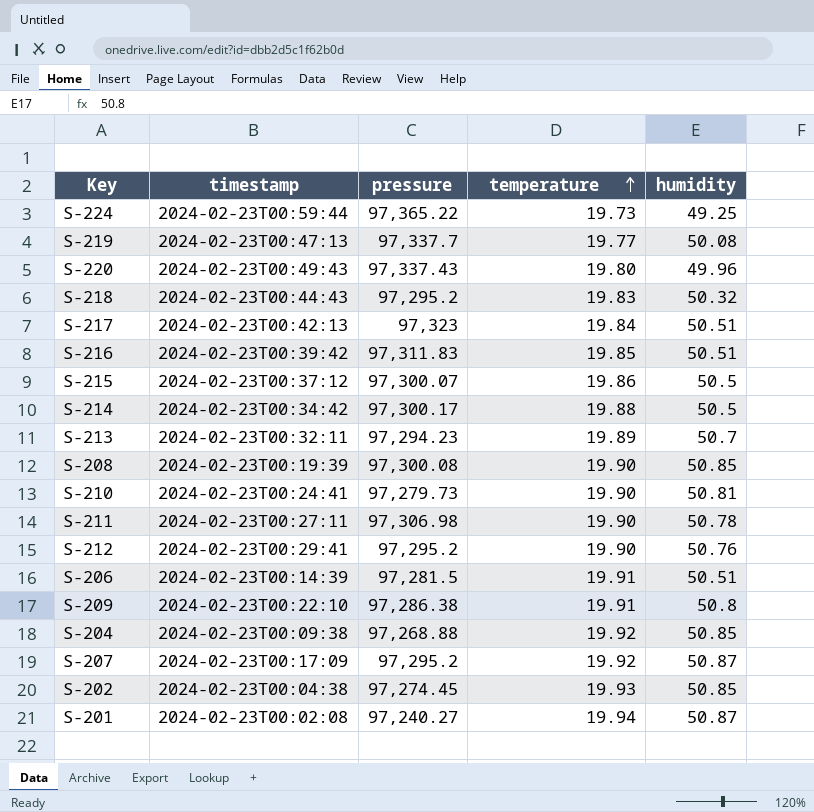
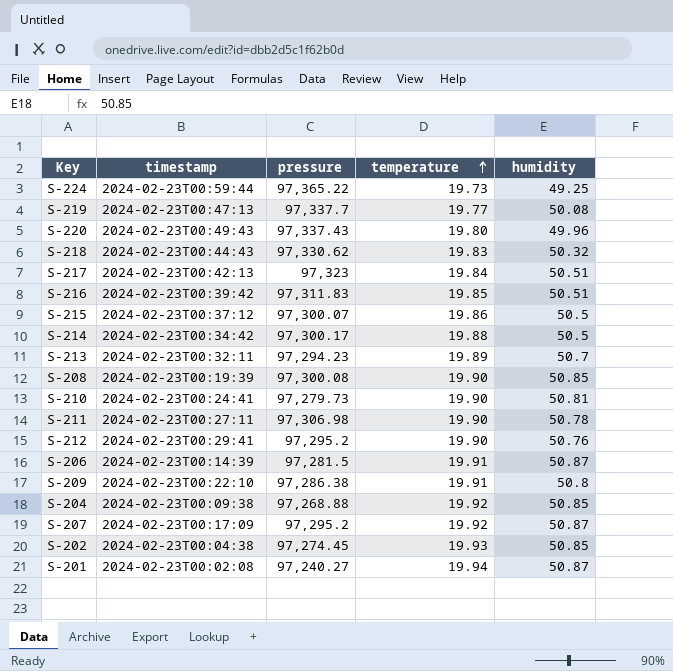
S-218 | pressure: 97,295.2 -> 97,330.62
S-206 | humidity: 50.51 -> 50.87

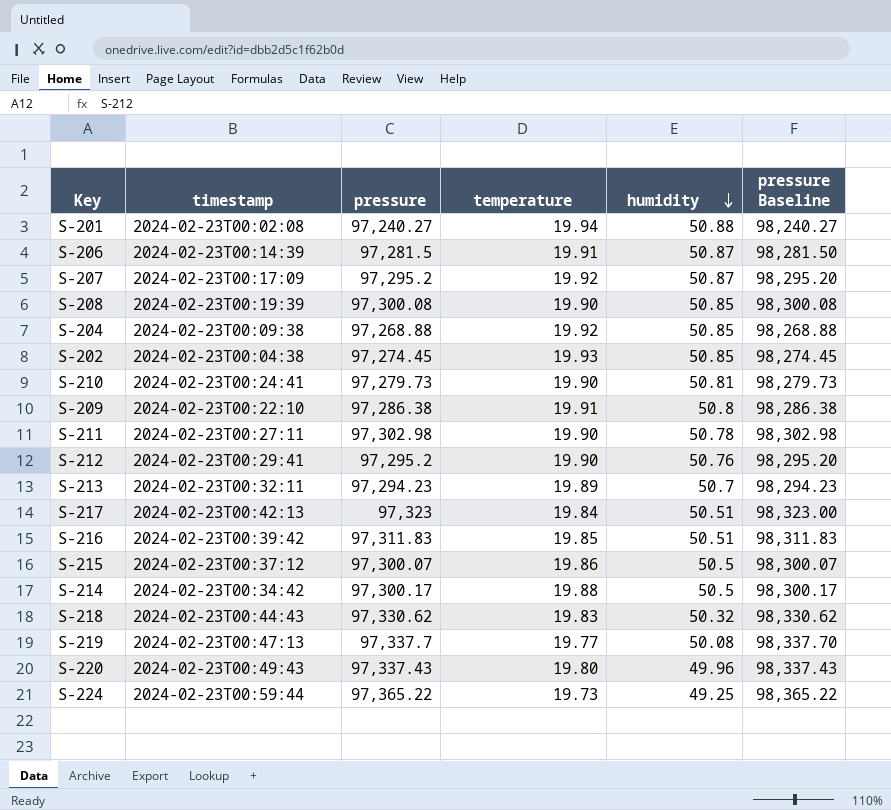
row order: temperature ascending -> humidity descending
column pressure Baseline | formula: none -> [pressure] + 1000
S-201 | humidity: 50.87 -> 50.88
S-211 | pressure: 97,306.98 -> 97,302.98

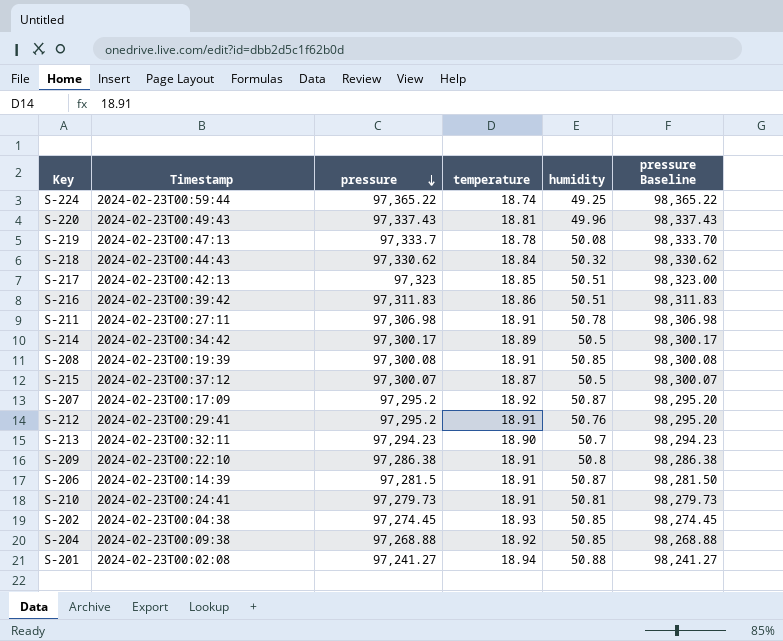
row order: humidity descending -> pressure descending
column name: timestamp -> Timestamp
S-224 | temperature: 19.73 -> 18.74
S-220 | temperature: 19.80 -> 18.81
S-219 | pressure: 97,337.7 -> 97,333.7
S-219 | temperature: 19.77 -> 18.78
S-219 | pressure Baseline: 98,337.70 -> 98,333.70
S-218 | temperature: 19.83 -> 18.84
S-217 | temperature: 19.84 -> 18.85
S-216 | temperature: 19.85 -> 18.86
S-211 | pressure: 97,302.98 -> 97,306.98
S-211 | temperature: 19.90 -> 18.91
S-211 | pressure Baseline: 98,302.98 -> 98,306.98
S-214 | temperature: 19.88 -> 18.89
S-208 | temperature: 19.90 -> 18.91
S-215 | temperature: 19.86 -> 18.87
S-207 | temperature: 19.92 -> 18.92
S-212 | temperature: 19.90 -> 18.91
S-213 | temperature: 19.89 -> 18.90
S-209 | temperature: 19.91 -> 18.91
S-206 | temperature: 19.91 -> 18.91
S-210 | temperature: 19.90 -> 18.91
S-202 | temperature: 19.93 -> 18.93
S-204 | temperature: 19.92 -> 18.92
S-201 | pressure: 97,240.27 -> 97,241.27
S-201 | temperature: 19.94 -> 18.94
S-201 | pressure Baseline: 98,240.27 -> 98,241.27

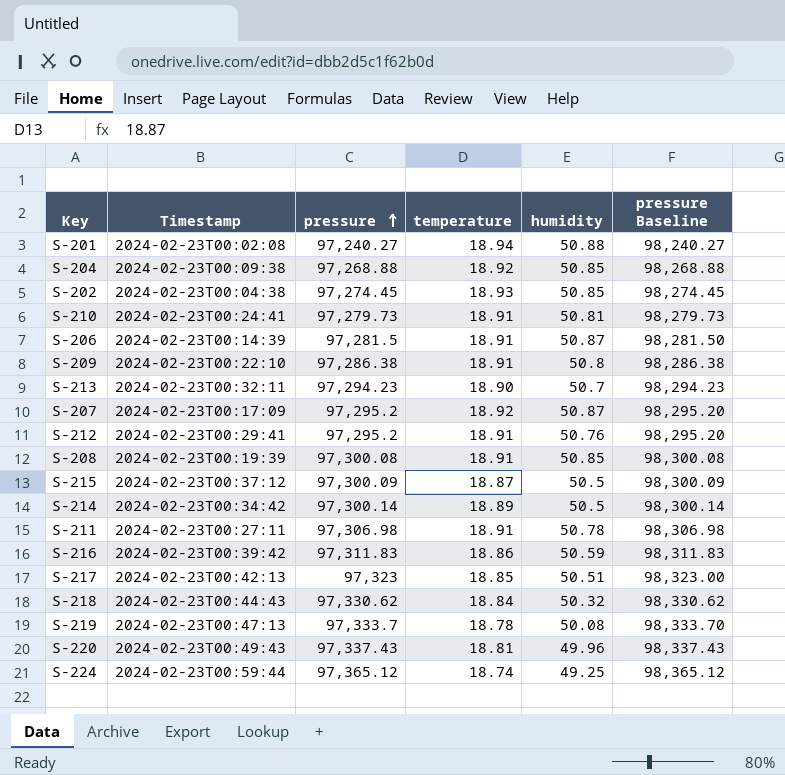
row order: pressure descending -> pressure ascending
S-201 | pressure: 97,241.27 -> 97,240.27
S-201 | pressure Baseline: 98,241.27 -> 98,240.27
S-215 | pressure: 97,300.07 -> 97,300.09
S-215 | pressure Baseline: 98,300.07 -> 98,300.09
S-214 | pressure: 97,300.17 -> 97,300.14
S-214 | pressure Baseline: 98,300.17 -> 98,300.14
S-216 | humidity: 50.51 -> 50.59
S-224 | pressure: 97,365.22 -> 97,365.12
S-224 | pressure Baseline: 98,365.22 -> 98,365.12

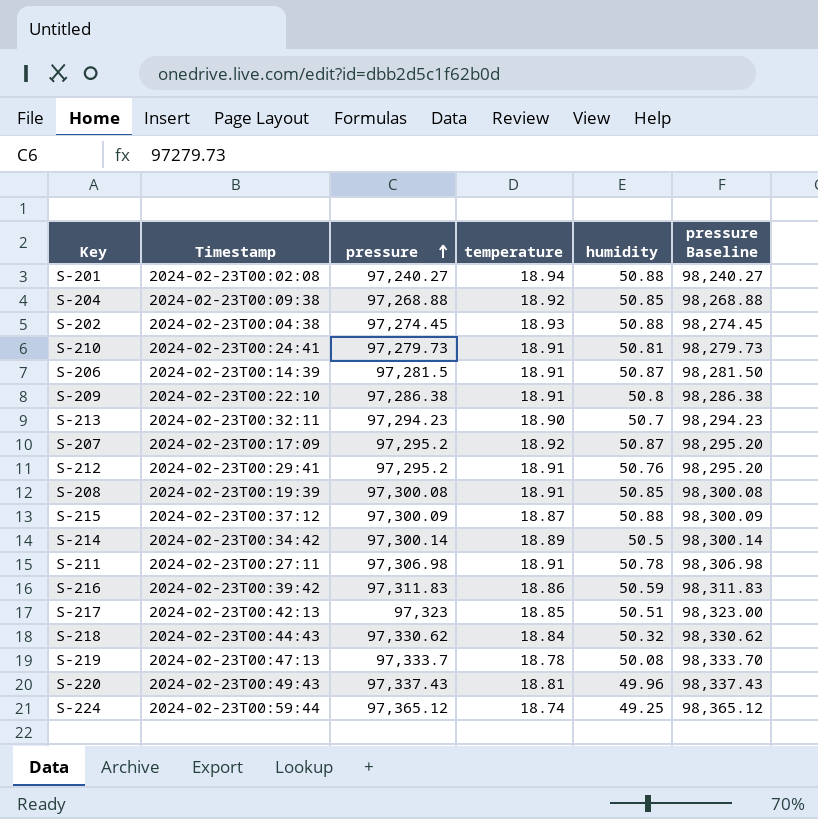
S-202 | humidity: 50.85 -> 50.88
S-215 | humidity: 50.5 -> 50.88

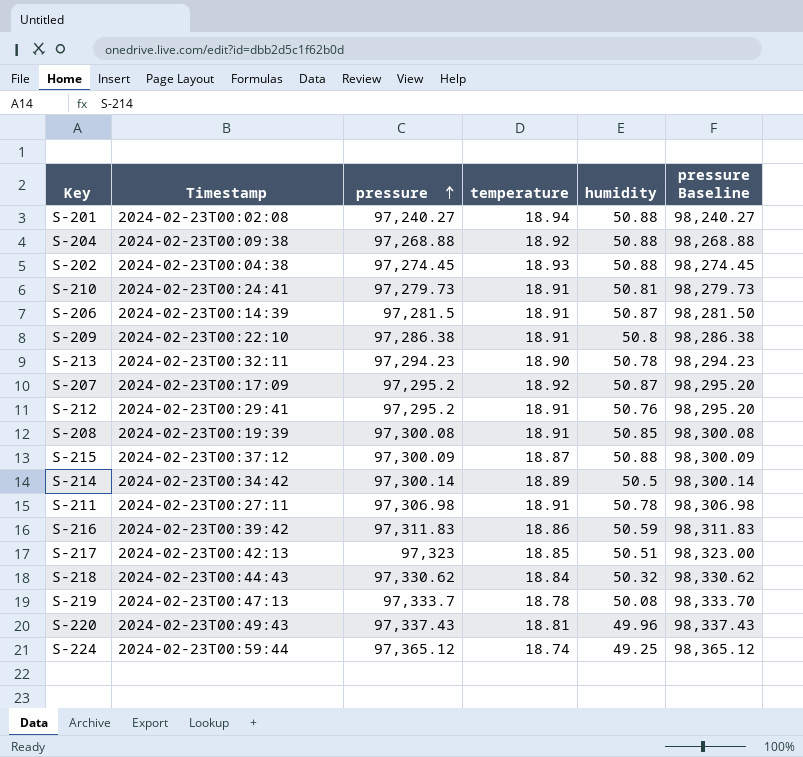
S-204 | humidity: 50.85 -> 50.88
S-213 | humidity: 50.7 -> 50.78

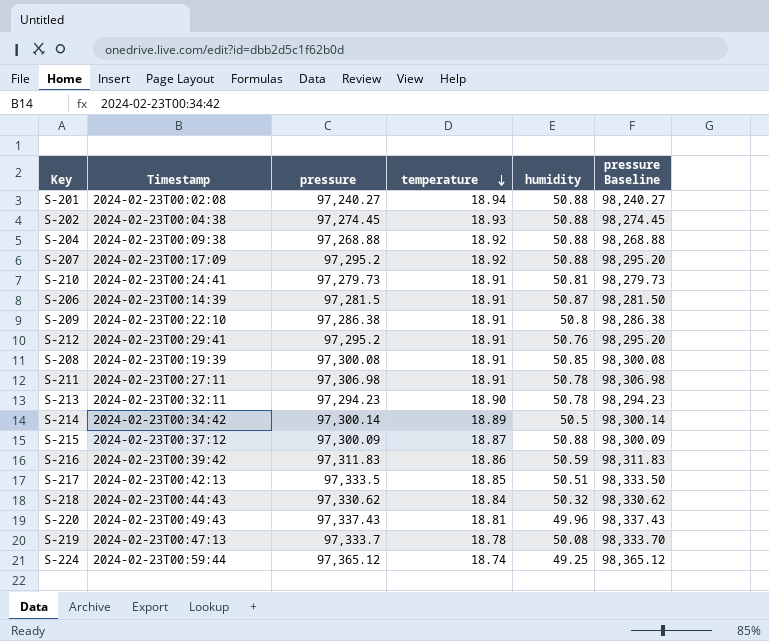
row order: pressure ascending -> temperature descending
S-207 | humidity: 50.87 -> 50.88
S-217 | pressure: 97,323 -> 97,333.5
S-217 | pressure Baseline: 98,323.00 -> 98,333.50

